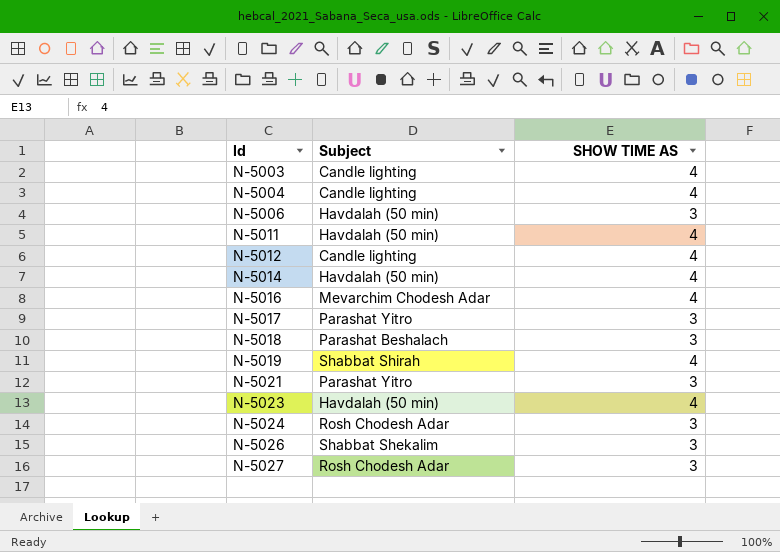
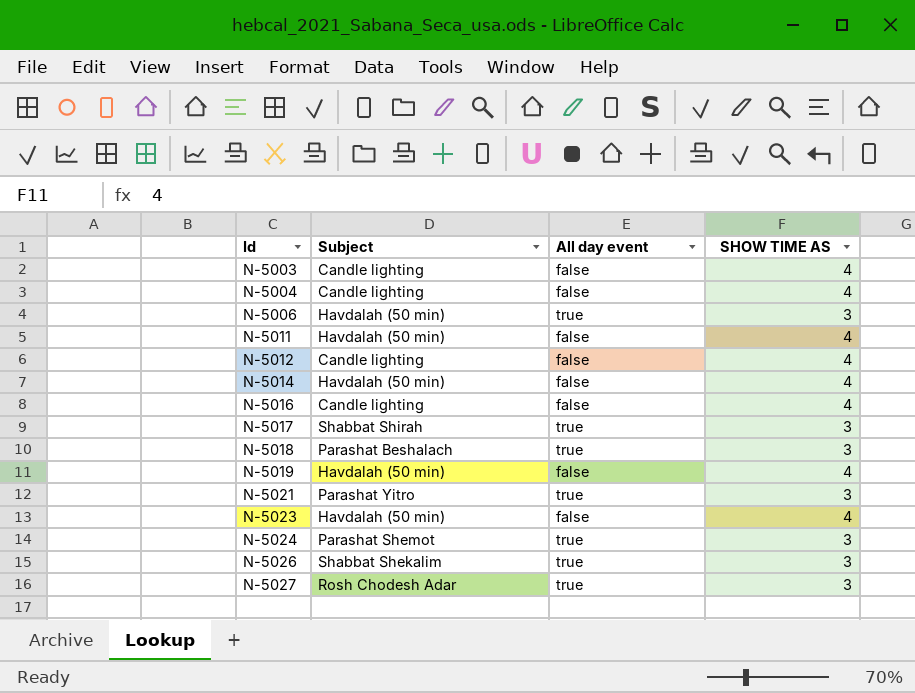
column All day event | position: none -> 3
N-5016 | Subject: Mevarchim Chodesh Adar -> Candle lighting
N-5017 | Subject: Parashat Yitro -> Shabbat Shirah
N-5019 | Subject: Shabbat Shirah -> Havdalah (50 min)
N-5024 | Subject: Rosh Chodesh Adar -> Parashat Shemot

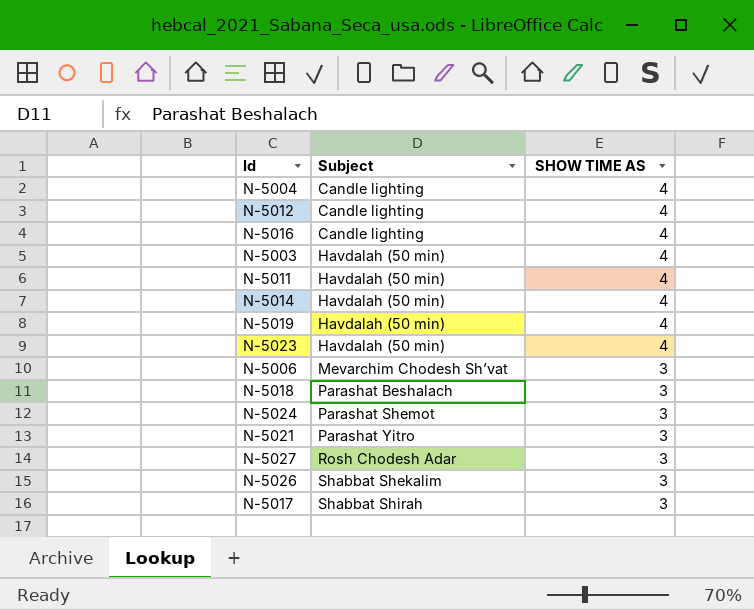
row order: Id ascending -> Subject ascending
column All day event | position: 3 -> none
N-5003 | Subject: Candle lighting -> Havdalah (50 min)
N-5006 | Subject: Havdalah (50 min) -> Mevarchim Chodesh Sh’vat

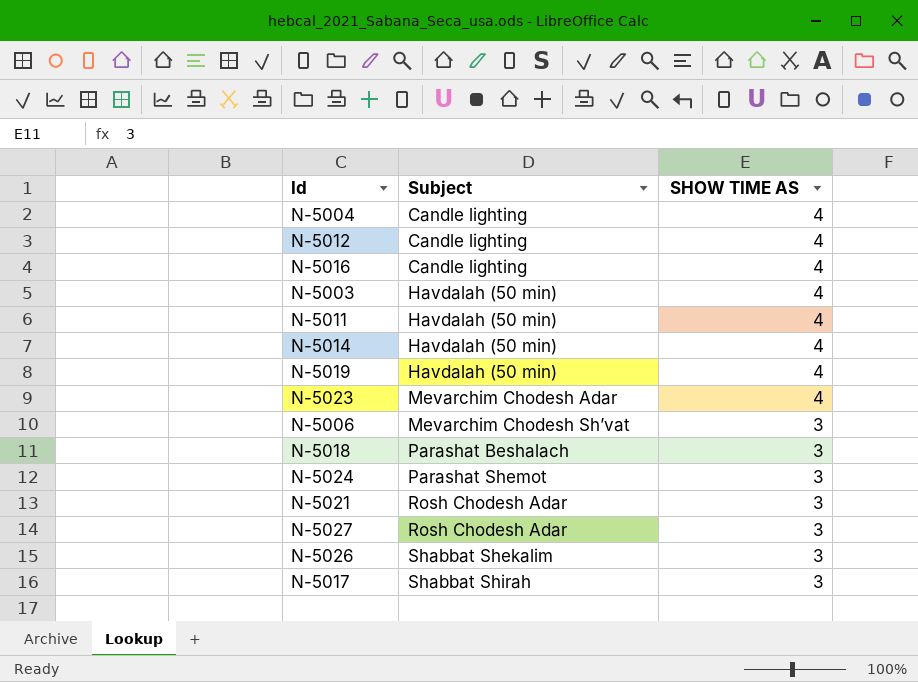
N-5023 | Subject: Havdalah (50 min) -> Mevarchim Chodesh Adar
N-5021 | Subject: Parashat Yitro -> Rosh Chodesh Adar

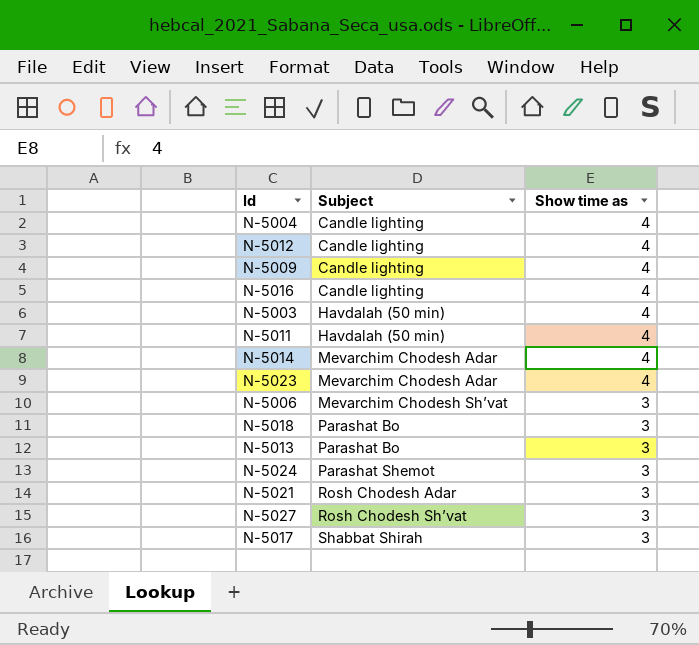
column name: SHOW TIME AS -> Show time as
row N-5019: Havdalah (50 min) | 4 -> none
row N-5026: Shabbat Shekalim | 3 -> none
row N-5009: none -> Candle lighting | 4
N-5014 | Subject: Havdalah (50 min) -> Mevarchim Chodesh Adar
N-5018 | Subject: Parashat Beshalach -> Parashat Bo
row N-5013: none -> Parashat Bo | 3
N-5027 | Subject: Rosh Chodesh Adar -> Rosh Chodesh Sh’vat

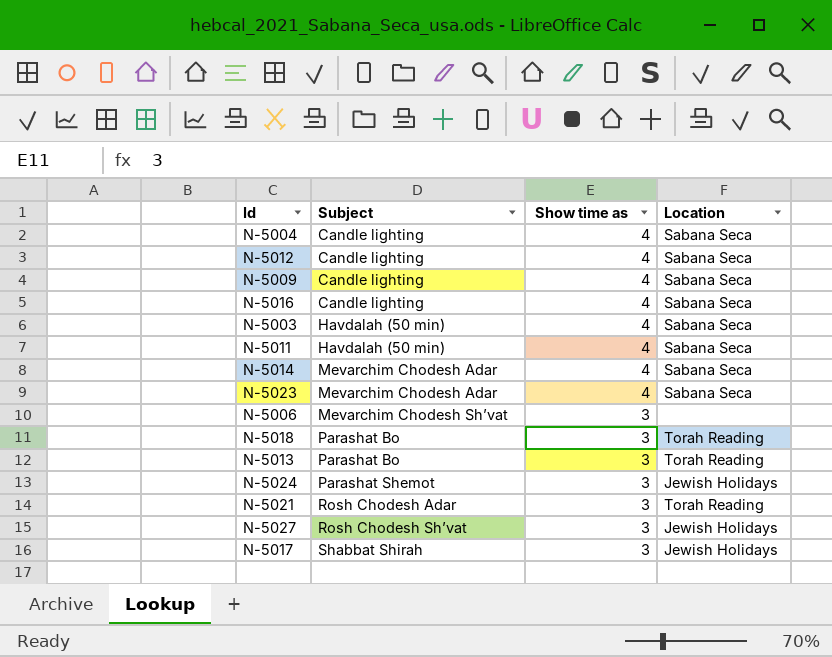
column Location | position: none -> 4

